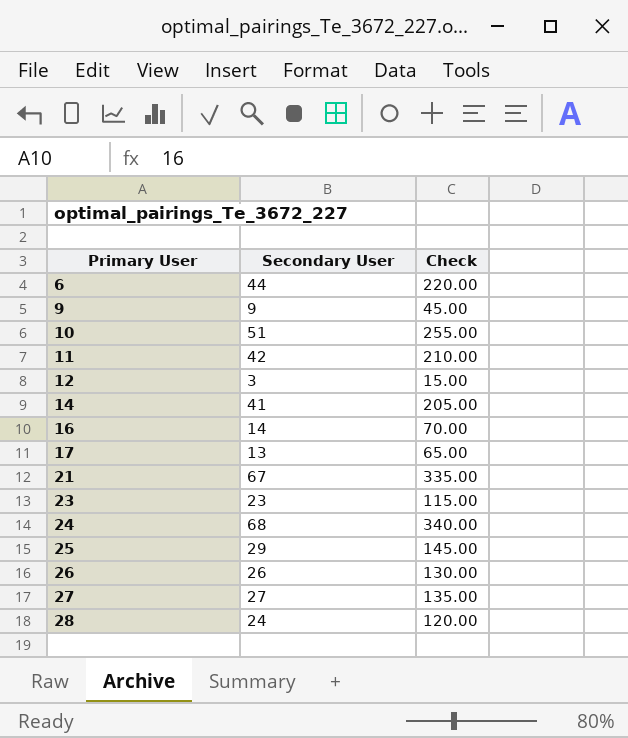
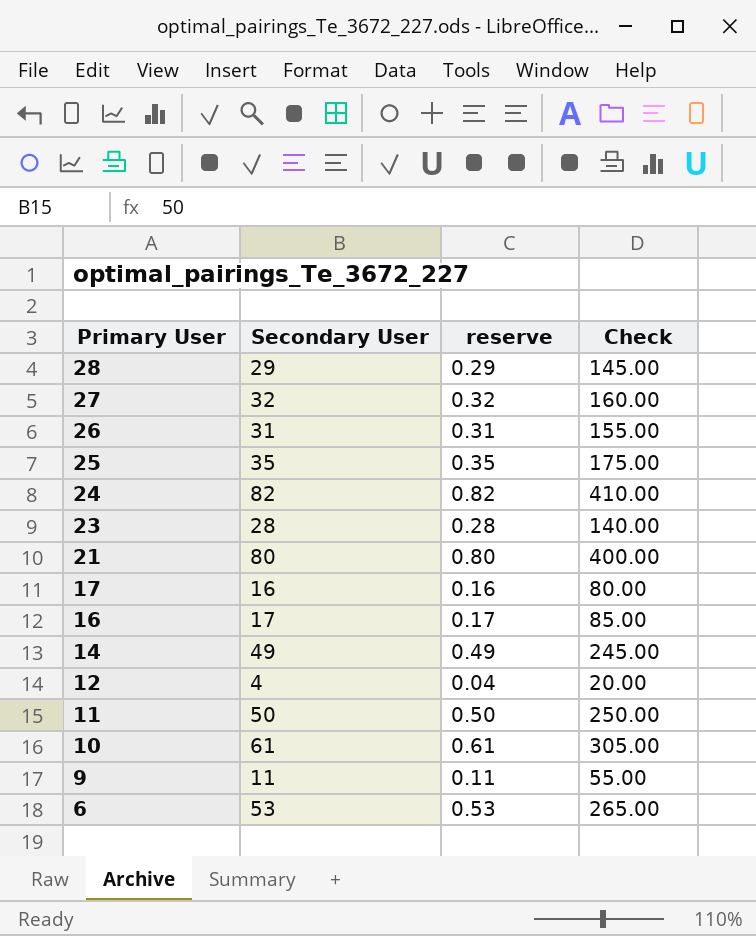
row order: Primary User ascending -> Primary User descending
column reserve | formula: none -> [Secondary User] * 0.01
28 | Secondary User: 24 -> 29
28 | Check: 120.00 -> 145.00
27 | Secondary User: 27 -> 32
27 | Check: 135.00 -> 160.00
26 | Secondary User: 26 -> 31
26 | Check: 130.00 -> 155.00
25 | Secondary User: 29 -> 35
25 | Check: 145.00 -> 175.00
24 | Secondary User: 68 -> 82
24 | Check: 340.00 -> 410.00
23 | Secondary User: 23 -> 28
23 | Check: 115.00 -> 140.00
21 | Secondary User: 67 -> 80
21 | Check: 335.00 -> 400.00
17 | Secondary User: 13 -> 16
17 | Check: 65.00 -> 80.00
16 | Secondary User: 14 -> 17
16 | Check: 70.00 -> 85.00
14 | Secondary User: 41 -> 49
14 | Check: 205.00 -> 245.00
12 | Secondary User: 3 -> 4
12 | Check: 15.00 -> 20.00
11 | Secondary User: 42 -> 50
11 | Check: 210.00 -> 250.00
10 | Secondary User: 51 -> 61
10 | Check: 255.00 -> 305.00
9 | Secondary User: 9 -> 11
9 | Check: 45.00 -> 55.00
6 | Secondary User: 44 -> 53
6 | Check: 220.00 -> 265.00

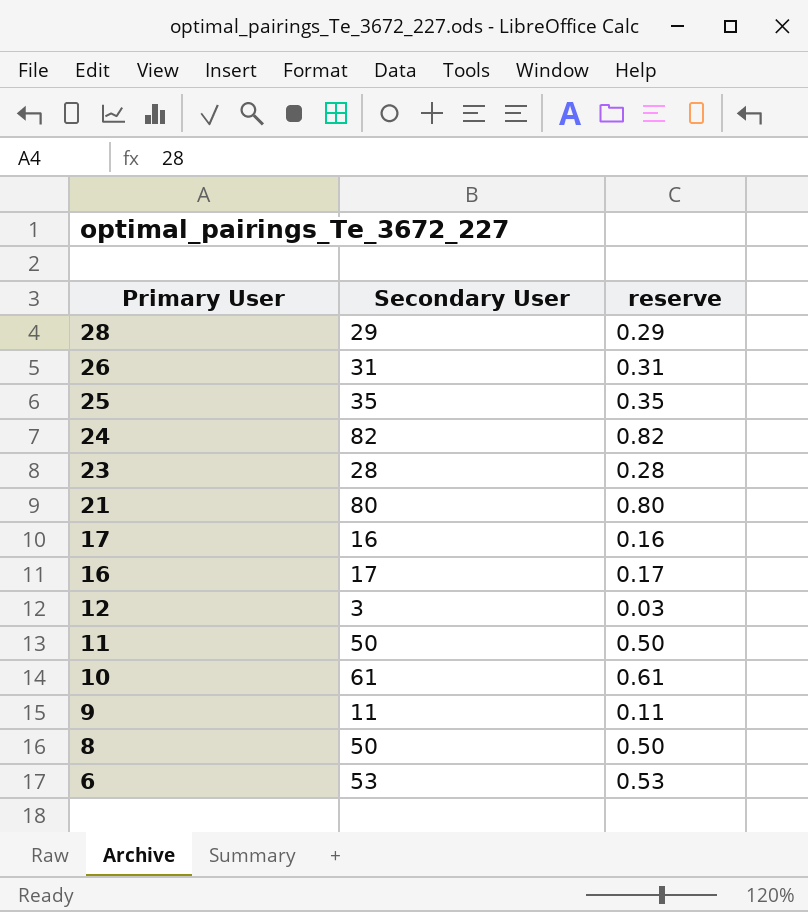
column Check | formula: [Secondary User] * 5 -> none
row 27: 32 | 0.32 | 160.00 -> none
row 14: 49 | 0.49 | 245.00 -> none
12 | Secondary User: 4 -> 3
12 | reserve: 0.04 -> 0.03
row 8: none -> 50 | 0.50

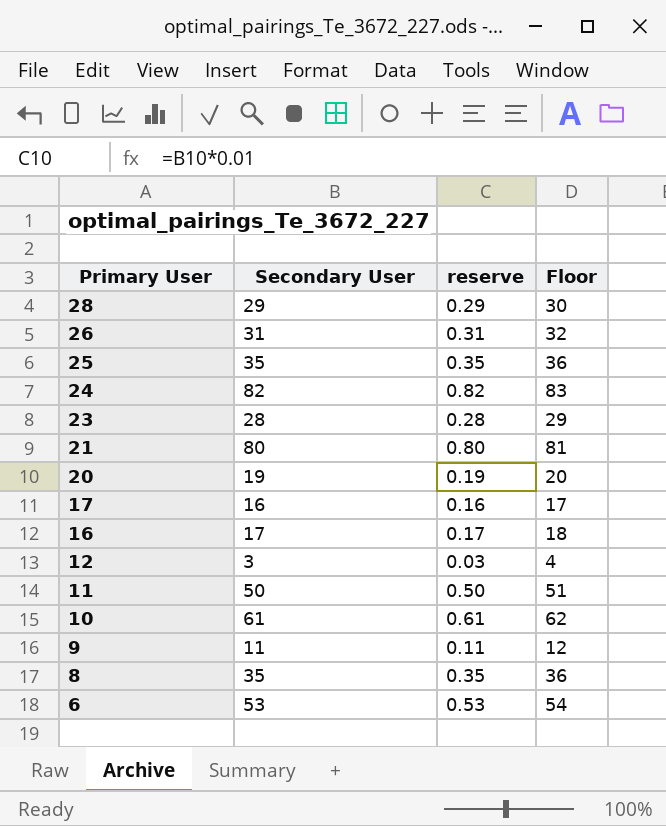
column Floor | formula: none -> [Secondary User] + 1
row 20: none -> 19 | 0.19 | 20
8 | Secondary User: 50 -> 35
8 | reserve: 0.50 -> 0.35

